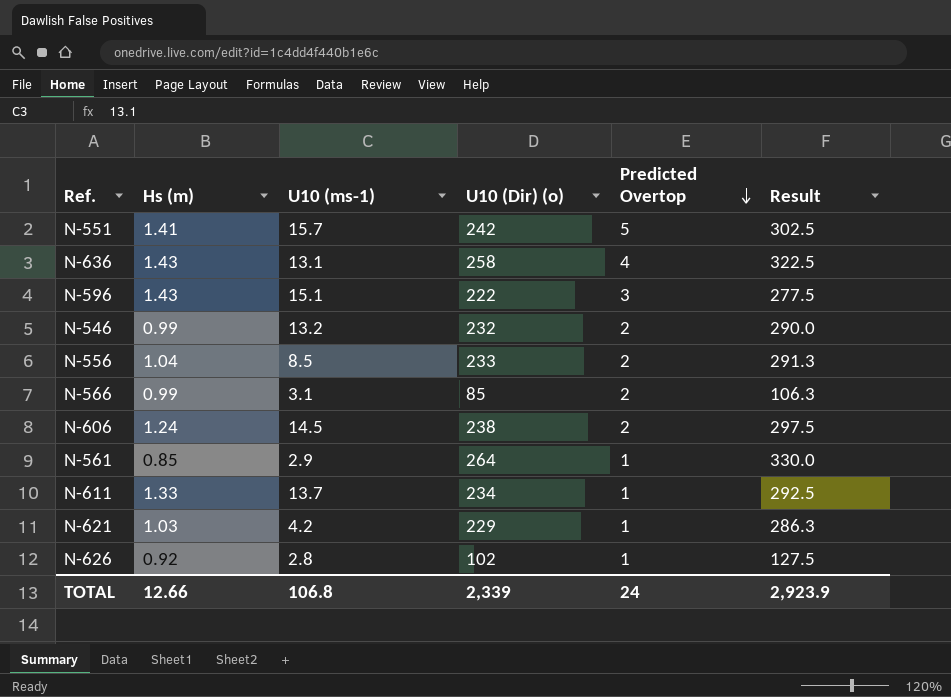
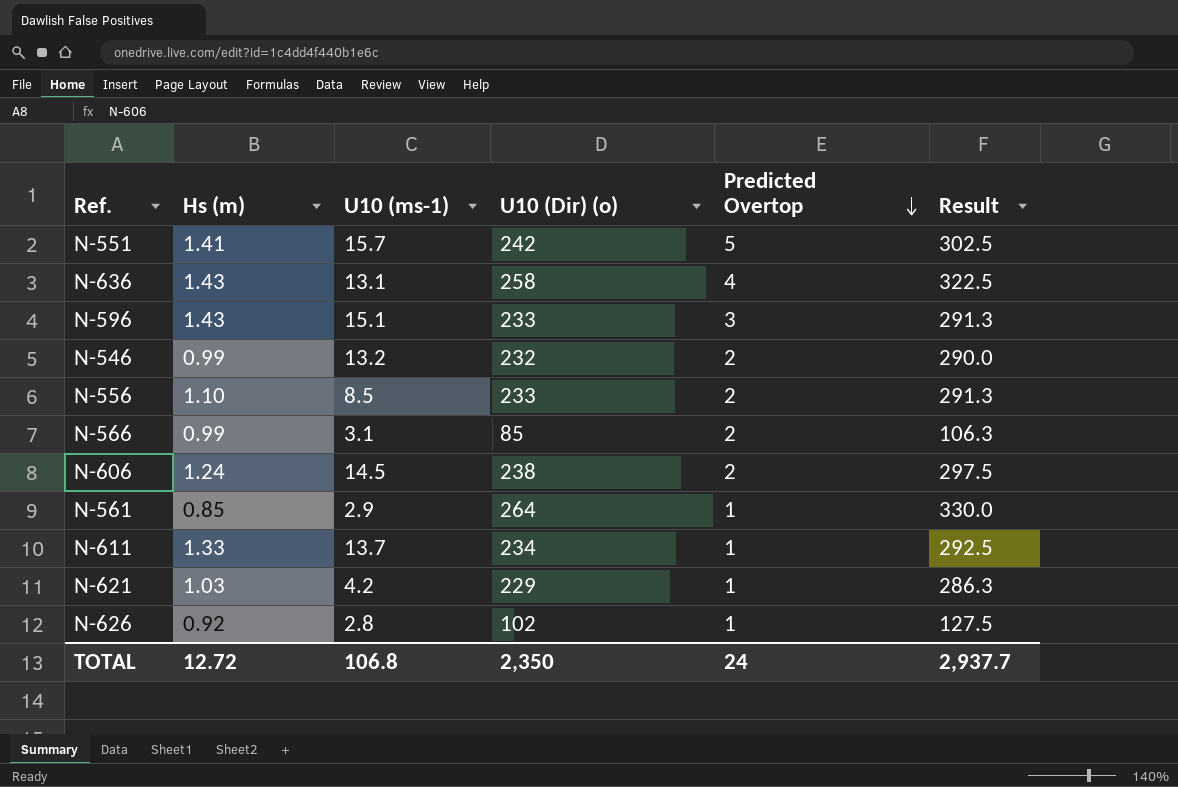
N-596 | U10 (Dir) (o): 222 -> 233
N-596 | Result: 277.5 -> 291.3
N-556 | Hs (m): 1.04 -> 1.10
TOTAL | Hs (m): 12.66 -> 12.72
TOTAL | U10 (Dir) (o): 2,339 -> 2,350
TOTAL | Result: 2,923.9 -> 2,937.7

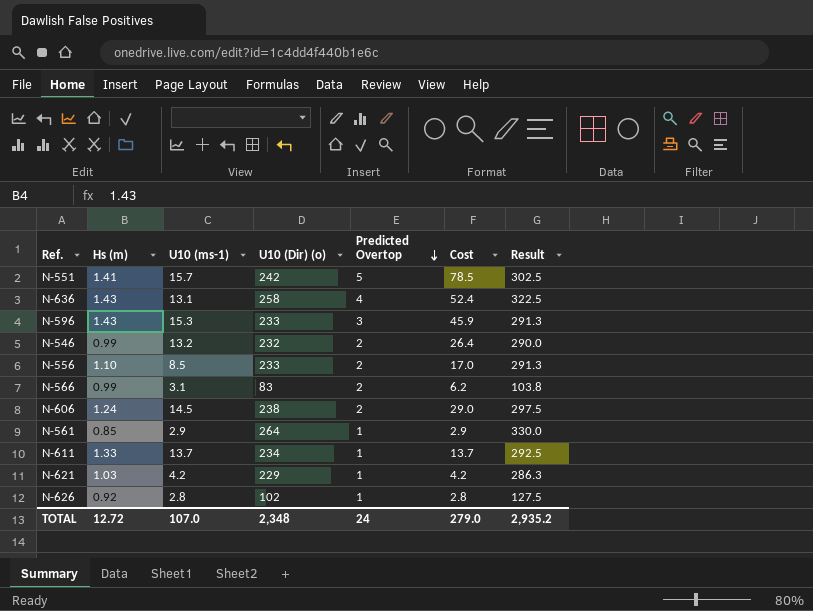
column Cost | formula: none -> [U10 (ms-1)] * [Predicted Overtop]
N-596 | U10 (ms-1): 15.1 -> 15.3
N-566 | U10 (Dir) (o): 85 -> 83
N-566 | Result: 106.3 -> 103.8
TOTAL | U10 (ms-1): 106.8 -> 107.0
TOTAL | U10 (Dir) (o): 2,350 -> 2,348
TOTAL | Result: 2,937.7 -> 2,935.2

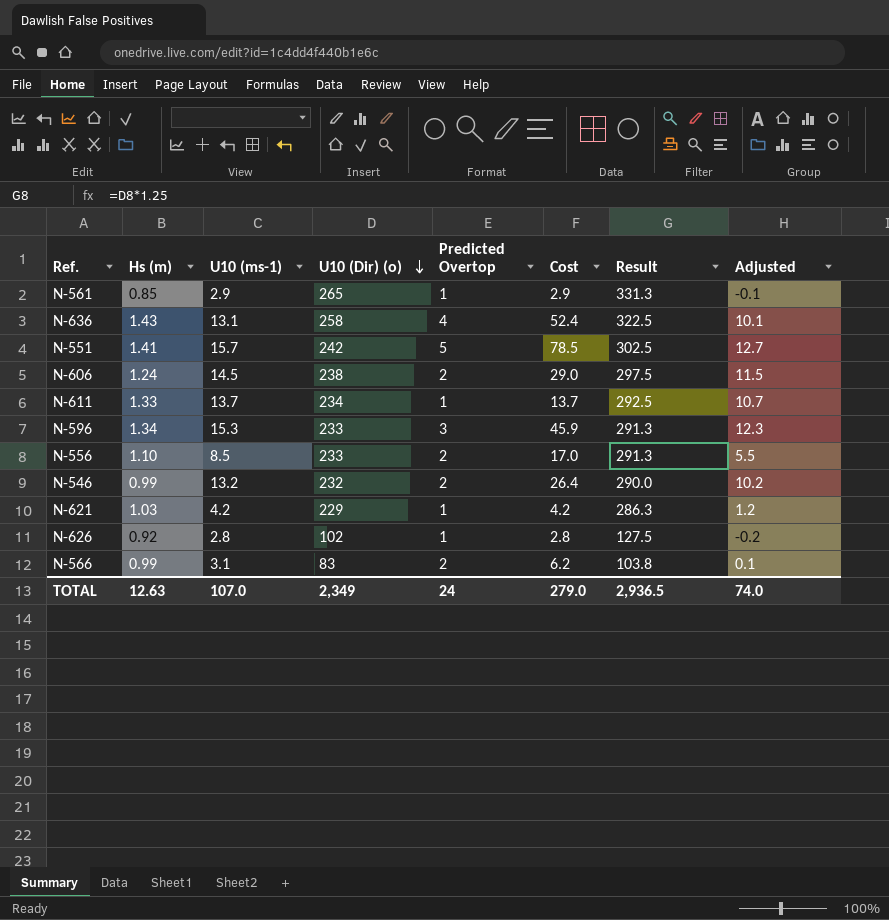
row order: Predicted Overtop descending -> U10 (Dir) (o) descending
column Adjusted | formula: none -> [U10 (ms-1)] - 3
N-561 | U10 (Dir) (o): 264 -> 265
N-561 | Result: 330.0 -> 331.3
N-596 | Hs (m): 1.43 -> 1.34
TOTAL | Hs (m): 12.72 -> 12.63
TOTAL | U10 (Dir) (o): 2,348 -> 2,349
TOTAL | Result: 2,935.2 -> 2,936.5

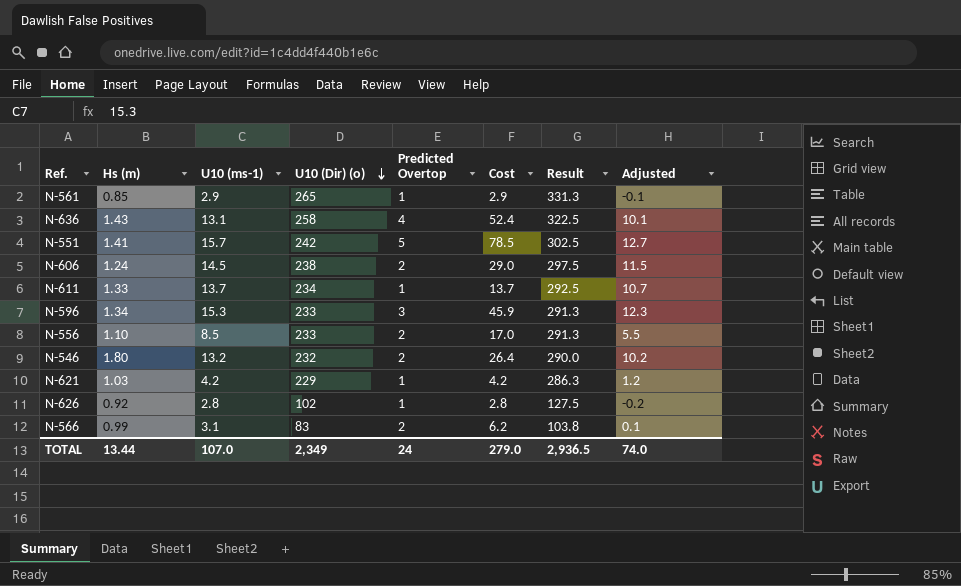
N-546 | Hs (m): 0.99 -> 1.80
TOTAL | Hs (m): 12.63 -> 13.44

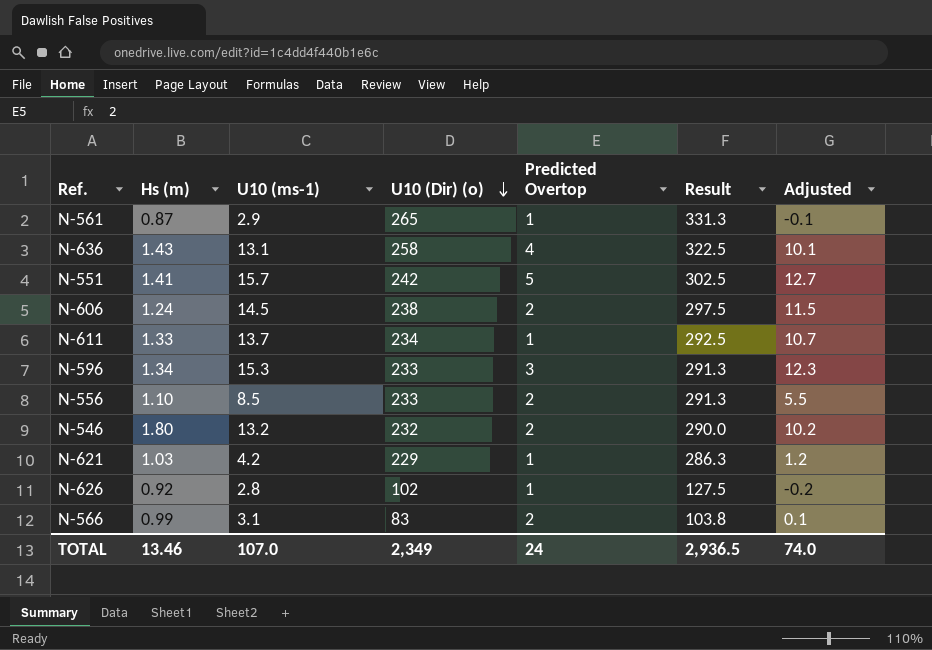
column Cost | formula: [U10 (ms-1)] * [Predicted Overtop] -> none
N-561 | Hs (m): 0.85 -> 0.87
TOTAL | Hs (m): 13.44 -> 13.46

